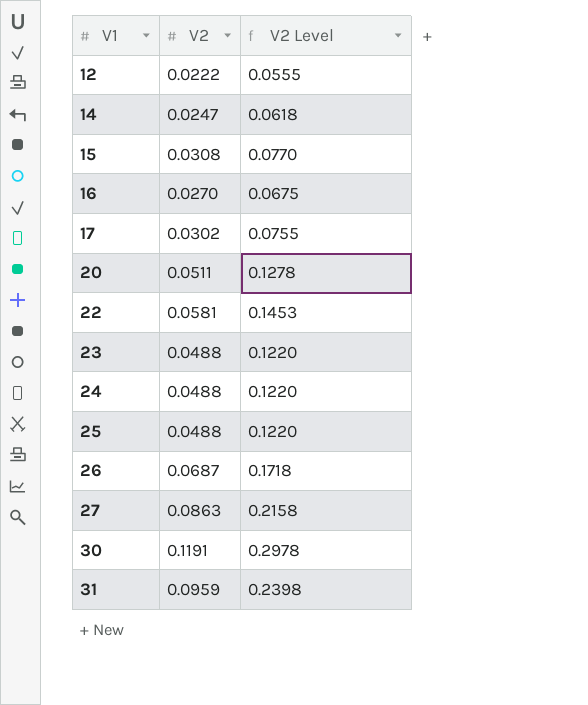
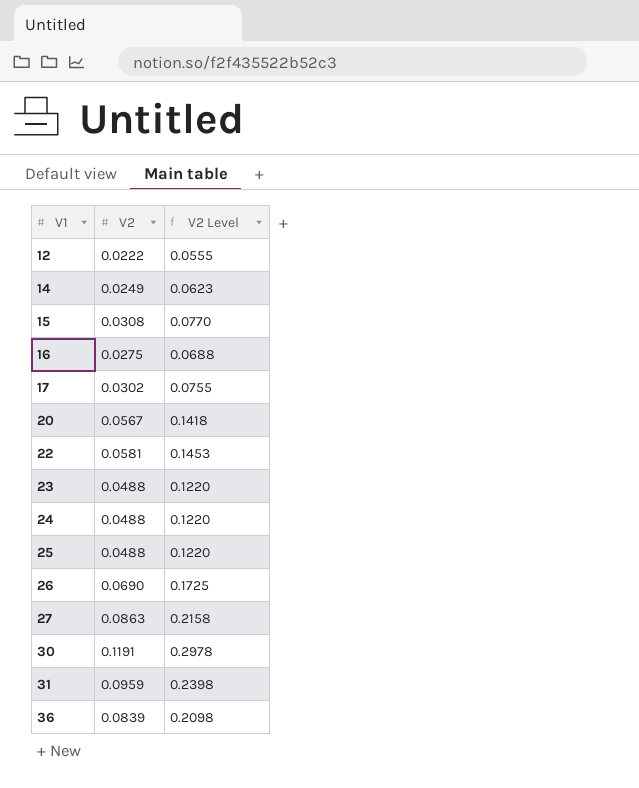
14 | V2: 0.0247 -> 0.0249
14 | V2 Level: 0.0618 -> 0.0623
16 | V2: 0.0270 -> 0.0275
16 | V2 Level: 0.0675 -> 0.0688
20 | V2: 0.0511 -> 0.0567
20 | V2 Level: 0.1278 -> 0.1418
26 | V2: 0.0687 -> 0.0690
26 | V2 Level: 0.1718 -> 0.1725
row 36: none -> 0.0839 | 0.2098

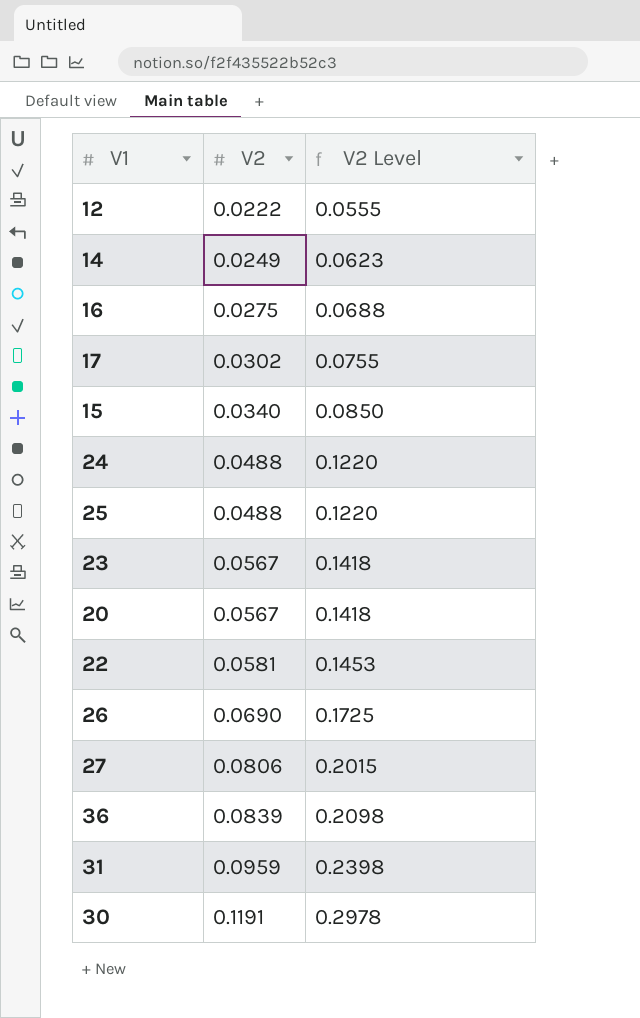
row order: V1 ascending -> V2 ascending
15 | V2: 0.0308 -> 0.0340
15 | V2 Level: 0.0770 -> 0.0850
23 | V2: 0.0488 -> 0.0567
23 | V2 Level: 0.1220 -> 0.1418
27 | V2: 0.0863 -> 0.0806
27 | V2 Level: 0.2158 -> 0.2015

